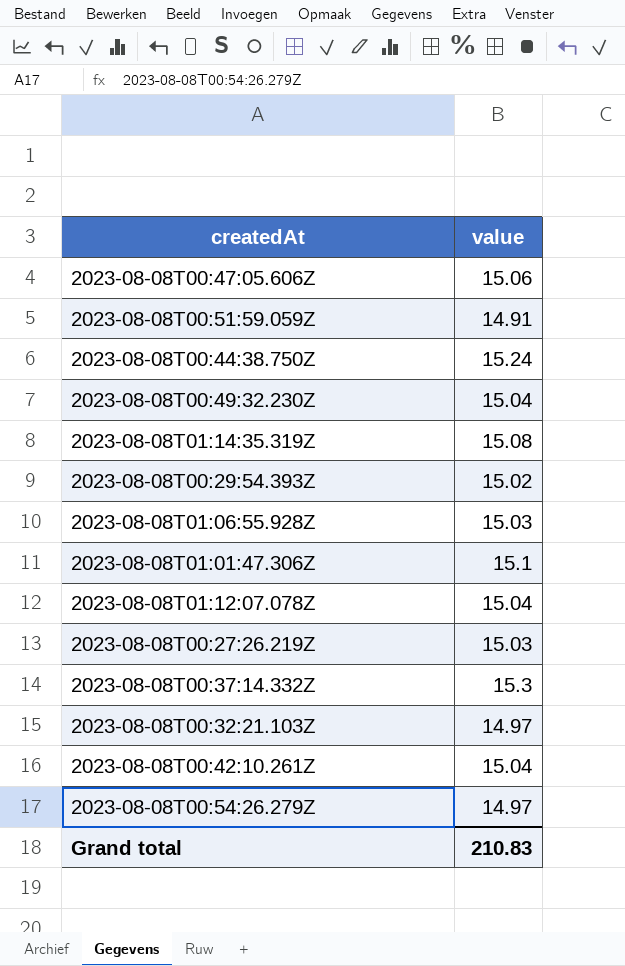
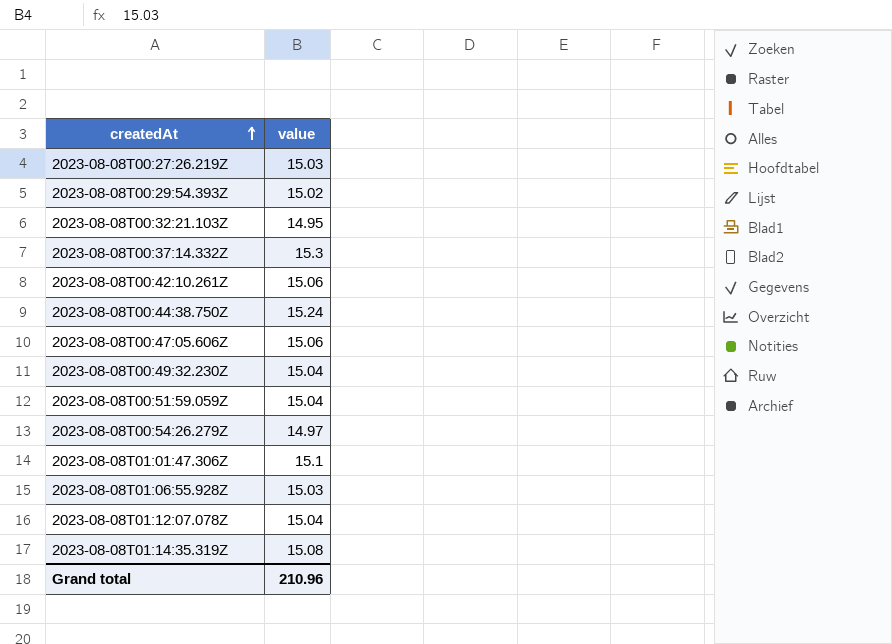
row order: none -> createdAt ascending
2023-08-08T00:32:21.103Z | value: 14.97 -> 14.95
2023-08-08T00:42:10.261Z | value: 15.04 -> 15.06
2023-08-08T00:51:59.059Z | value: 14.91 -> 15.04
Grand total | value: 210.83 -> 210.96

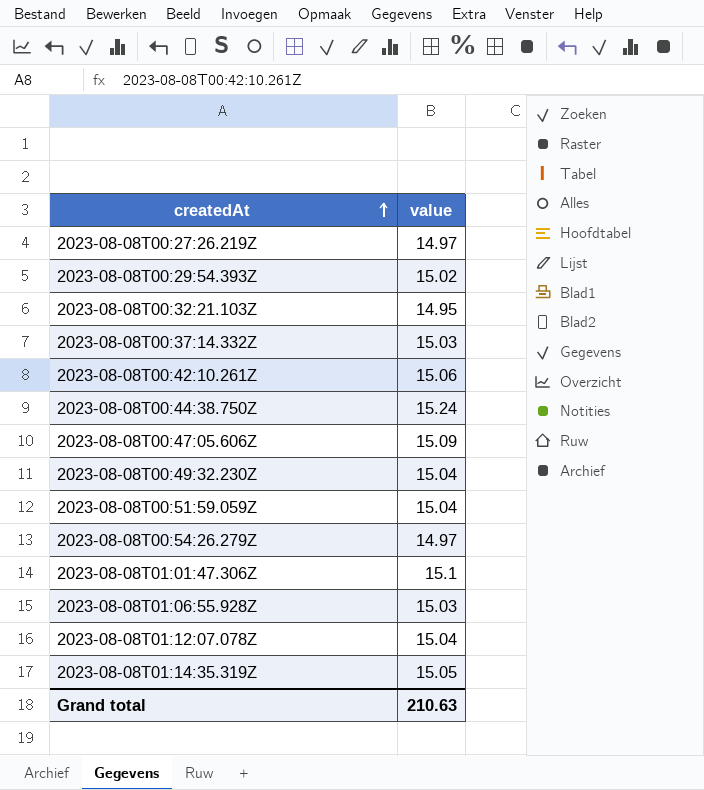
2023-08-08T00:27:26.219Z | value: 15.03 -> 14.97
2023-08-08T00:37:14.332Z | value: 15.3 -> 15.03
2023-08-08T00:47:05.606Z | value: 15.06 -> 15.09
2023-08-08T01:14:35.319Z | value: 15.08 -> 15.05
Grand total | value: 210.96 -> 210.63

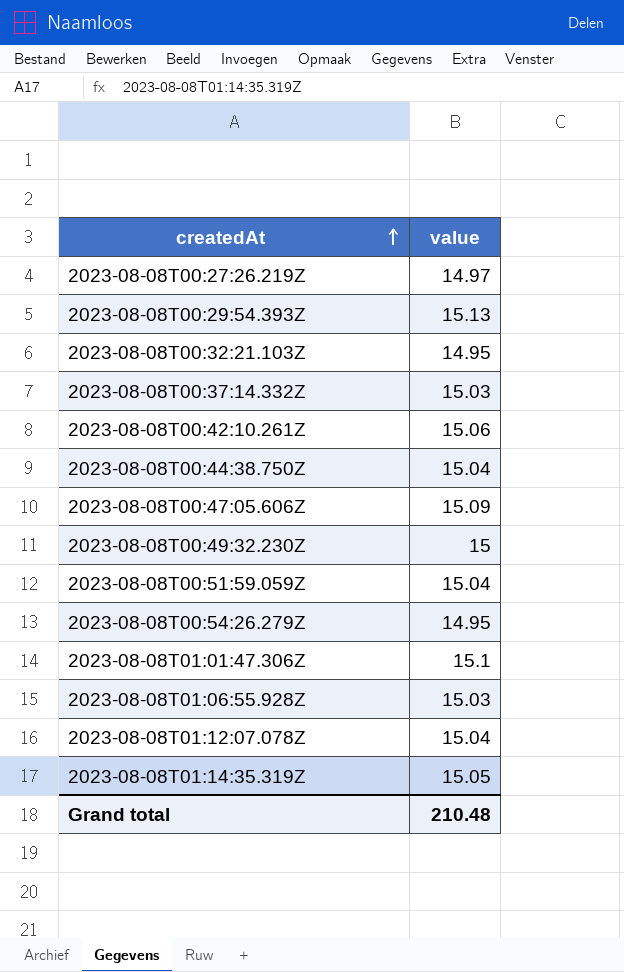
2023-08-08T00:29:54.393Z | value: 15.02 -> 15.13
2023-08-08T00:44:38.750Z | value: 15.24 -> 15.04
2023-08-08T00:49:32.230Z | value: 15.04 -> 15
2023-08-08T00:54:26.279Z | value: 14.97 -> 14.95
Grand total | value: 210.63 -> 210.48

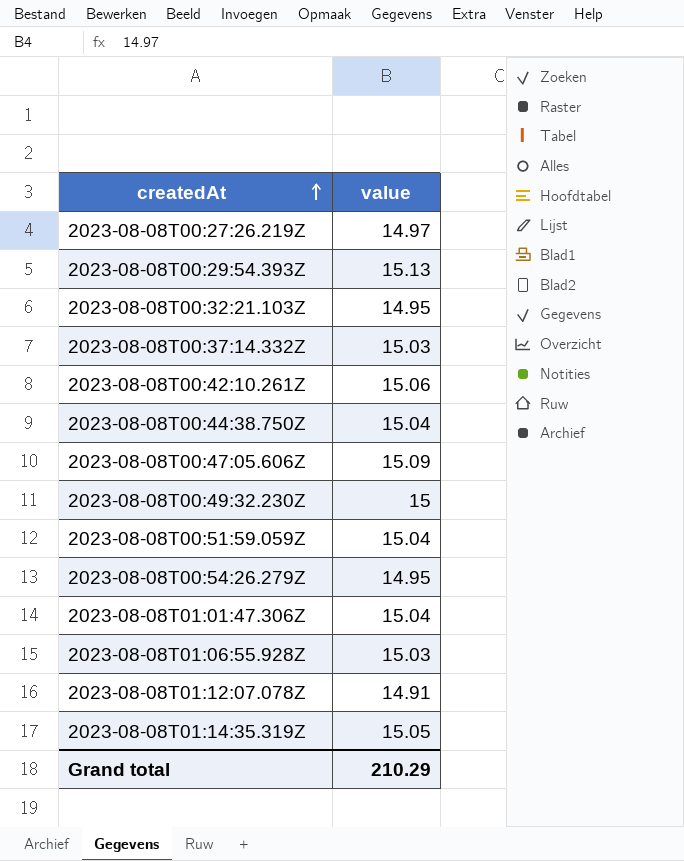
2023-08-08T01:01:47.306Z | value: 15.1 -> 15.04
2023-08-08T01:12:07.078Z | value: 15.04 -> 14.91
Grand total | value: 210.48 -> 210.29

